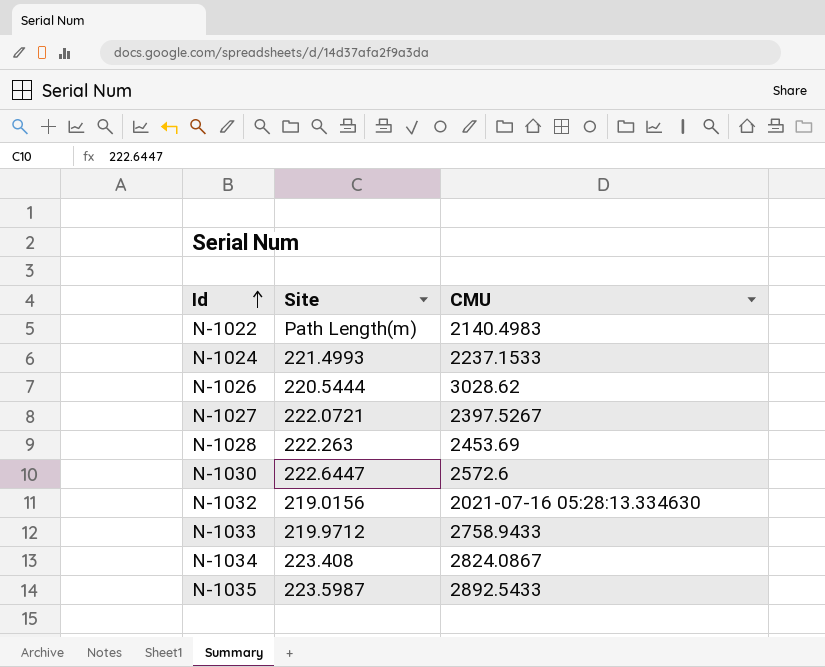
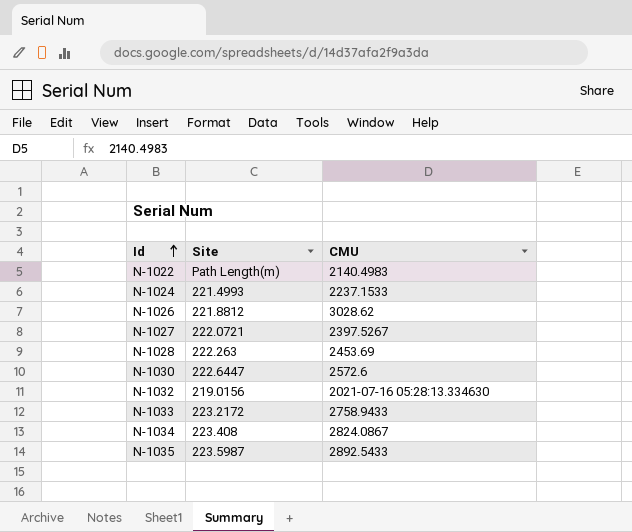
N-1026 | Site: 220.5444 -> 221.8812
N-1033 | Site: 219.9712 -> 223.2172

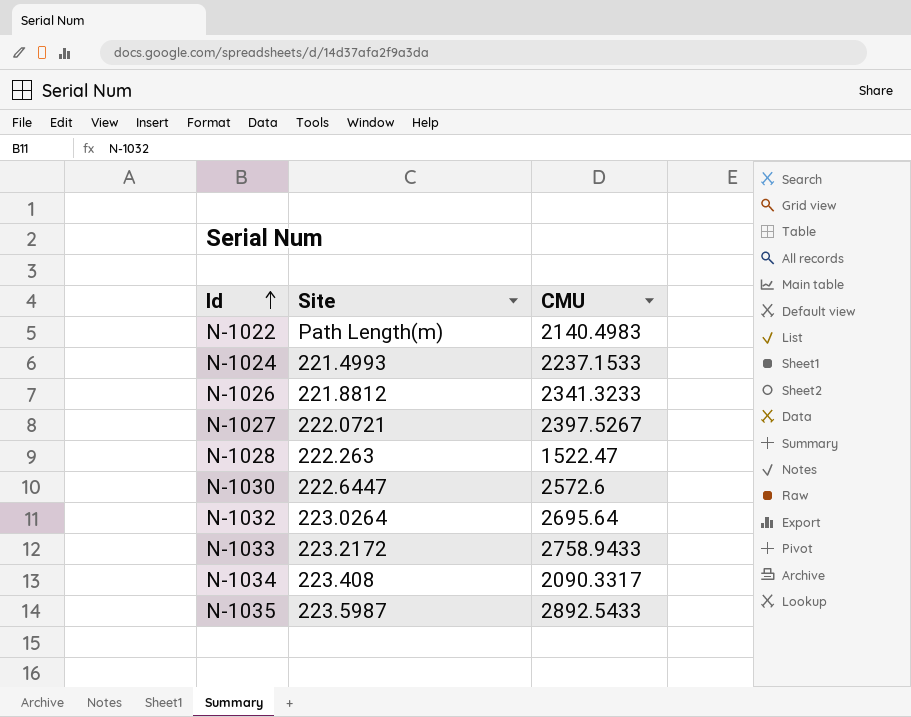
N-1026 | CMU: 3028.62 -> 2341.3233
N-1028 | CMU: 2453.69 -> 1522.47
N-1032 | Site: 219.0156 -> 223.0264
N-1032 | CMU: 2021-07-16 05:28:13.334630 -> 2695.64
N-1034 | CMU: 2824.0867 -> 2090.3317

